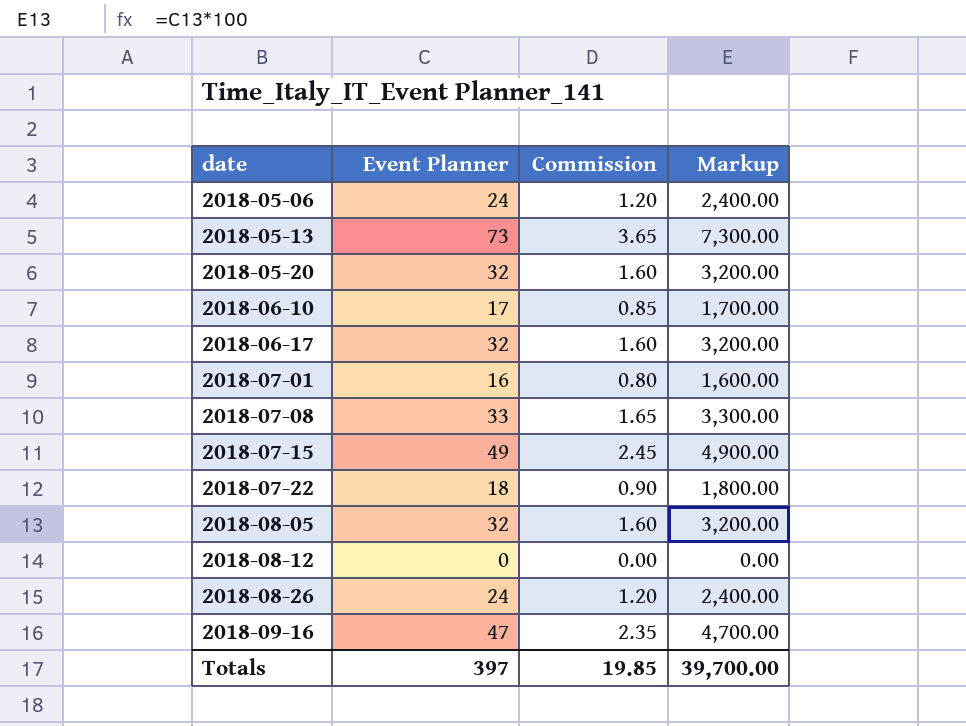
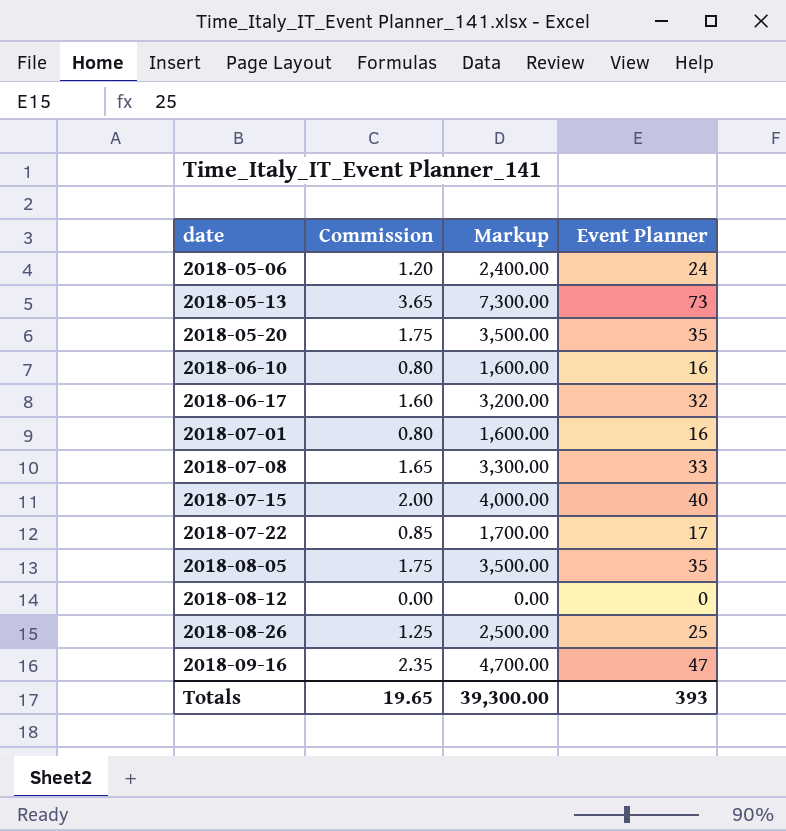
column Event Planner | position: 2 -> 4
2018-05-20 | Commission: 1.60 -> 1.75
2018-05-20 | Markup: 3,200.00 -> 3,500.00
2018-05-20 | Event Planner: 32 -> 35
2018-06-10 | Commission: 0.85 -> 0.80
2018-06-10 | Markup: 1,700.00 -> 1,600.00
2018-06-10 | Event Planner: 17 -> 16
2018-07-15 | Commission: 2.45 -> 2.00
2018-07-15 | Markup: 4,900.00 -> 4,000.00
2018-07-15 | Event Planner: 49 -> 40
2018-07-22 | Commission: 0.90 -> 0.85
2018-07-22 | Markup: 1,800.00 -> 1,700.00
2018-07-22 | Event Planner: 18 -> 17
2018-08-05 | Commission: 1.60 -> 1.75
2018-08-05 | Markup: 3,200.00 -> 3,500.00
2018-08-05 | Event Planner: 32 -> 35
2018-08-26 | Commission: 1.20 -> 1.25
2018-08-26 | Markup: 2,400.00 -> 2,500.00
2018-08-26 | Event Planner: 24 -> 25
Totals | Commission: 19.85 -> 19.65
Totals | Markup: 39,700.00 -> 39,300.00
Totals | Event Planner: 397 -> 393

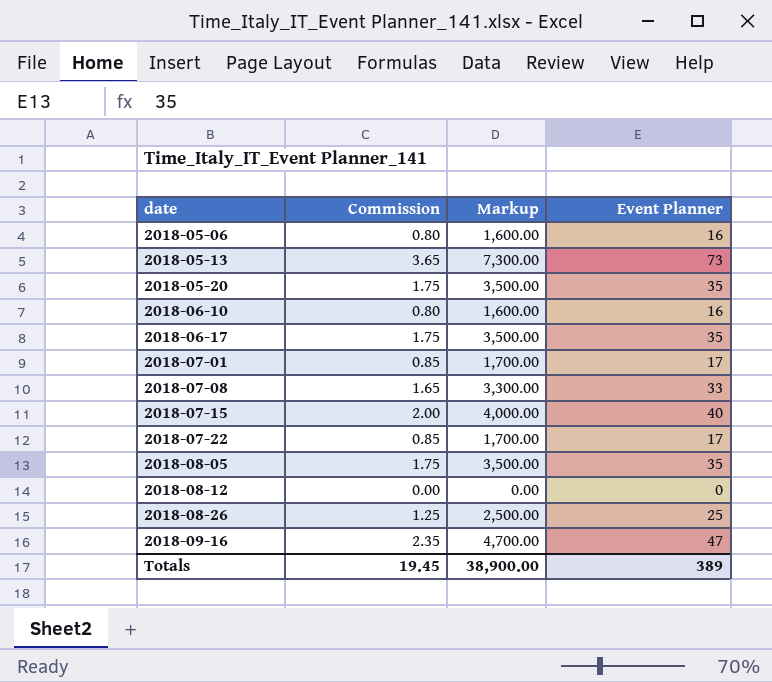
2018-05-06 | Commission: 1.20 -> 0.80
2018-05-06 | Markup: 2,400.00 -> 1,600.00
2018-05-06 | Event Planner: 24 -> 16
2018-06-17 | Commission: 1.60 -> 1.75
2018-06-17 | Markup: 3,200.00 -> 3,500.00
2018-06-17 | Event Planner: 32 -> 35
2018-07-01 | Commission: 0.80 -> 0.85
2018-07-01 | Markup: 1,600.00 -> 1,700.00
2018-07-01 | Event Planner: 16 -> 17
Totals | Commission: 19.65 -> 19.45
Totals | Markup: 39,300.00 -> 38,900.00
Totals | Event Planner: 393 -> 389

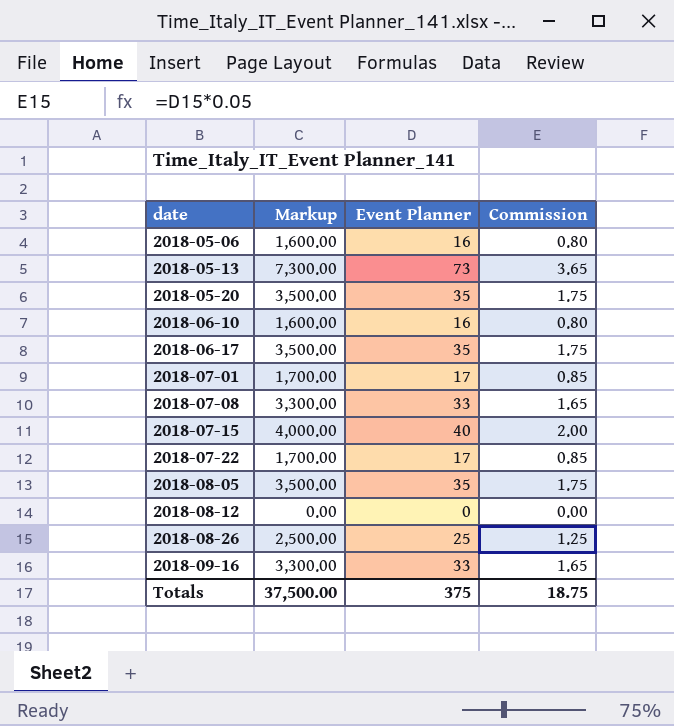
column Commission | position: 2 -> 4
2018-09-16 | Markup: 4,700.00 -> 3,300.00
2018-09-16 | Event Planner: 47 -> 33
2018-09-16 | Commission: 2.35 -> 1.65
Totals | Markup: 38,900.00 -> 37,500.00
Totals | Event Planner: 389 -> 375
Totals | Commission: 19.45 -> 18.75

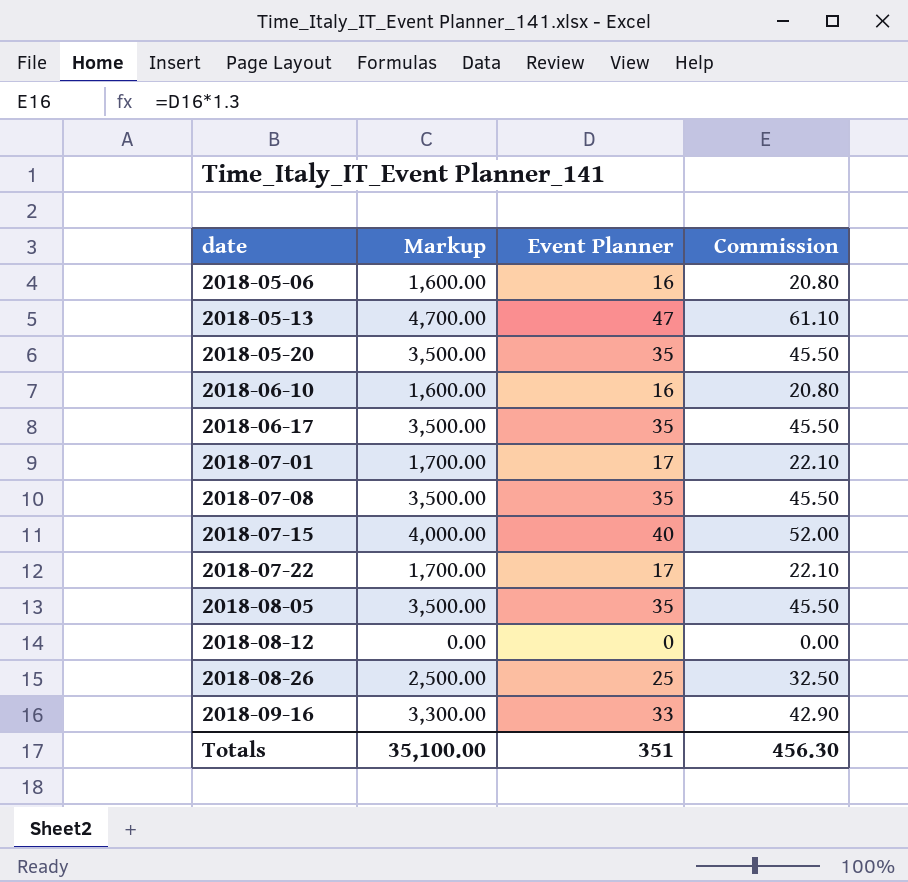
column Commission | formula: [Event Planner] * 0.05 -> [Event Planner] * 1.3
2018-05-13 | Markup: 7,300.00 -> 4,700.00
2018-05-13 | Event Planner: 73 -> 47
2018-07-08 | Markup: 3,300.00 -> 3,500.00
2018-07-08 | Event Planner: 33 -> 35
Totals | Markup: 37,500.00 -> 35,100.00
Totals | Event Planner: 375 -> 351
Totals | Commission: 18.75 -> 456.30

